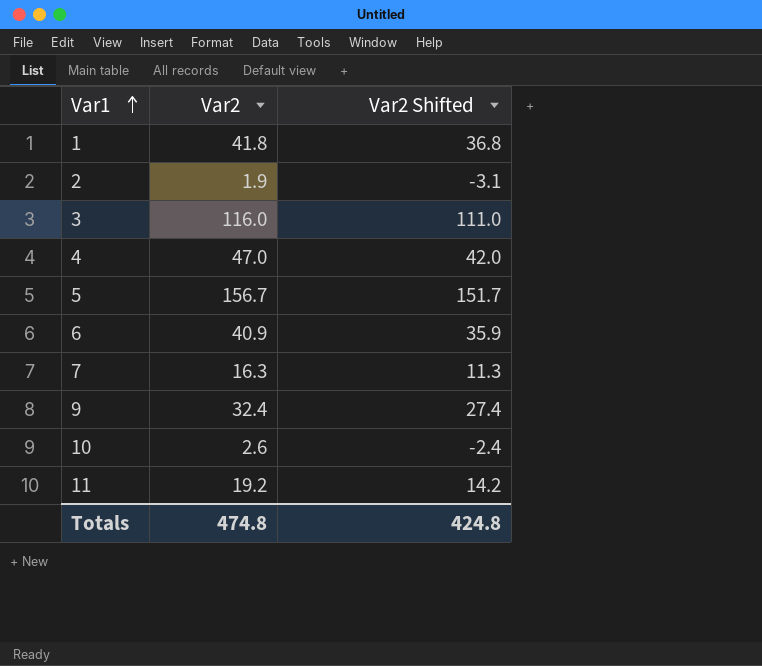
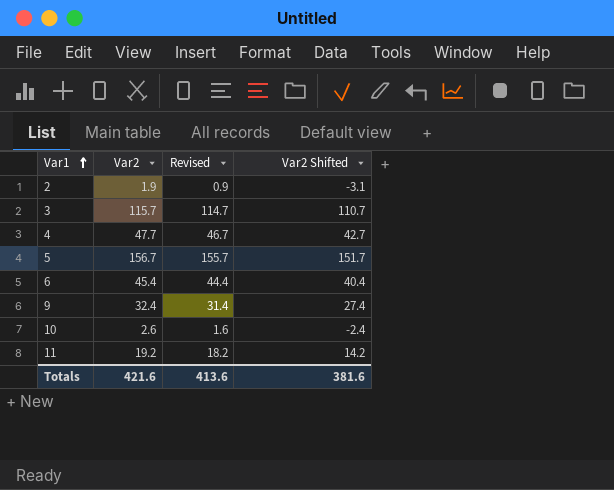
column Revised | formula: none -> [Var2] - 1
row 1: 41.8 | 36.8 -> none
row 7: 16.3 | 11.3 -> none
3 | Var2: 116.0 -> 115.7
3 | Var2 Shifted: 111.0 -> 110.7
4 | Var2: 47.0 -> 47.7
4 | Var2 Shifted: 42.0 -> 42.7
6 | Var2: 40.9 -> 45.4
6 | Var2 Shifted: 35.9 -> 40.4
Totals | Var2: 474.8 -> 421.6
Totals | Var2 Shifted: 424.8 -> 381.6

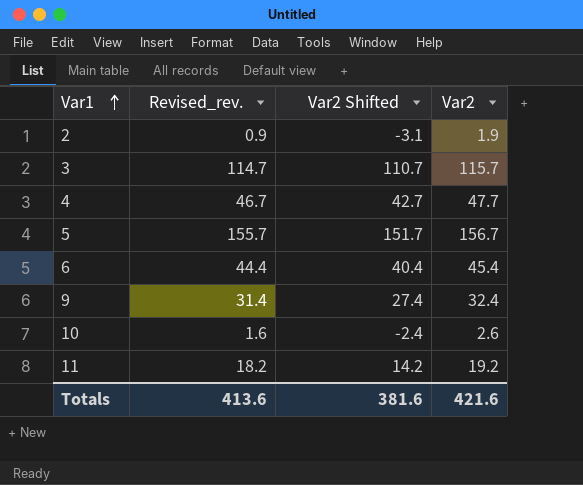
column name: Revised -> Revised_rev.
column Var2 | position: 2 -> 4

